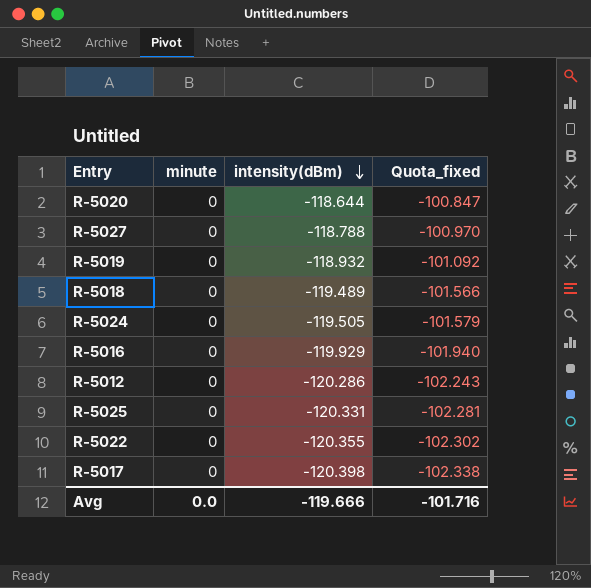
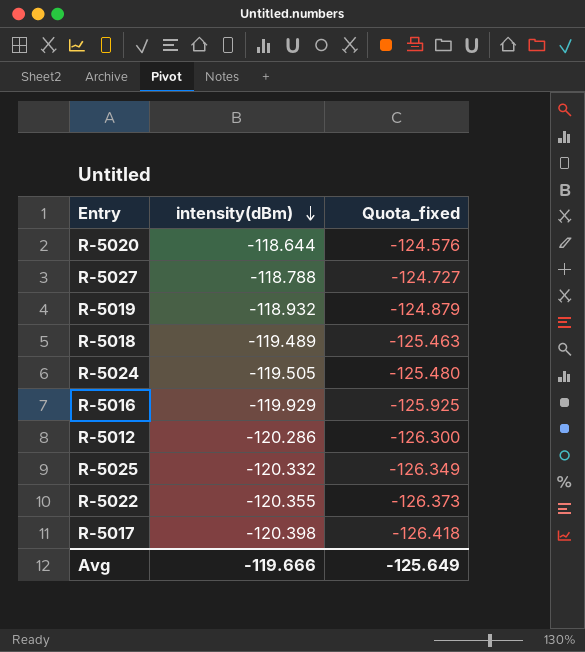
column minute | position: 2 -> none
column Quota_fixed | formula: [intensity(dBm)] * 0.85 -> [intensity(dBm)] * 1.05
R-5025 | intensity(dBm): -120.331 -> -120.332
Avg | Quota_fixed: -101.716 -> -125.649

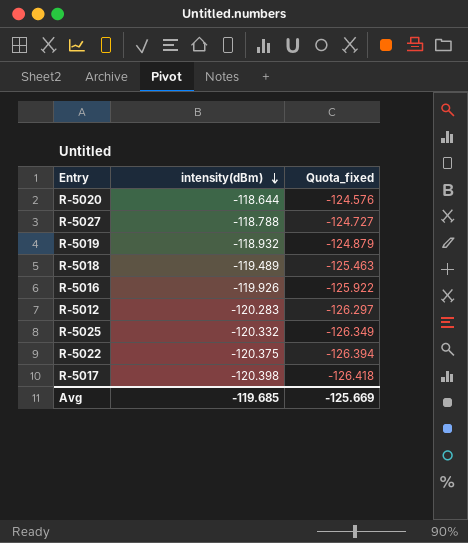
row R-5024: -119.505 | -125.480 -> none
R-5016 | intensity(dBm): -119.929 -> -119.926
R-5016 | Quota_fixed: -125.925 -> -125.922
R-5012 | intensity(dBm): -120.286 -> -120.283
R-5012 | Quota_fixed: -126.300 -> -126.297
R-5022 | intensity(dBm): -120.355 -> -120.375
R-5022 | Quota_fixed: -126.373 -> -126.394
Avg | intensity(dBm): -119.666 -> -119.685
Avg | Quota_fixed: -125.649 -> -125.669

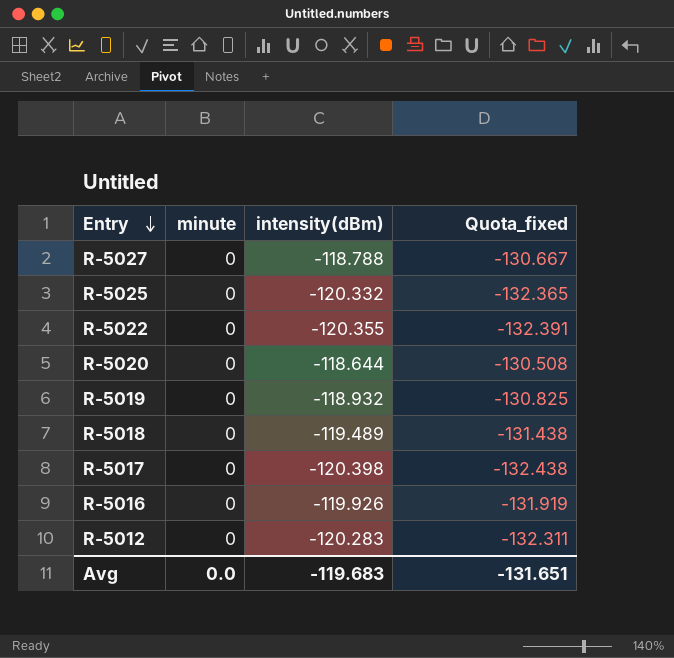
row order: intensity(dBm) descending -> Entry descending
column minute | position: none -> 2
column Quota_fixed | formula: [intensity(dBm)] * 1.05 -> [intensity(dBm)] * 1.1
R-5022 | intensity(dBm): -120.375 -> -120.355
Avg | intensity(dBm): -119.685 -> -119.683
Avg | Quota_fixed: -125.669 -> -131.651

